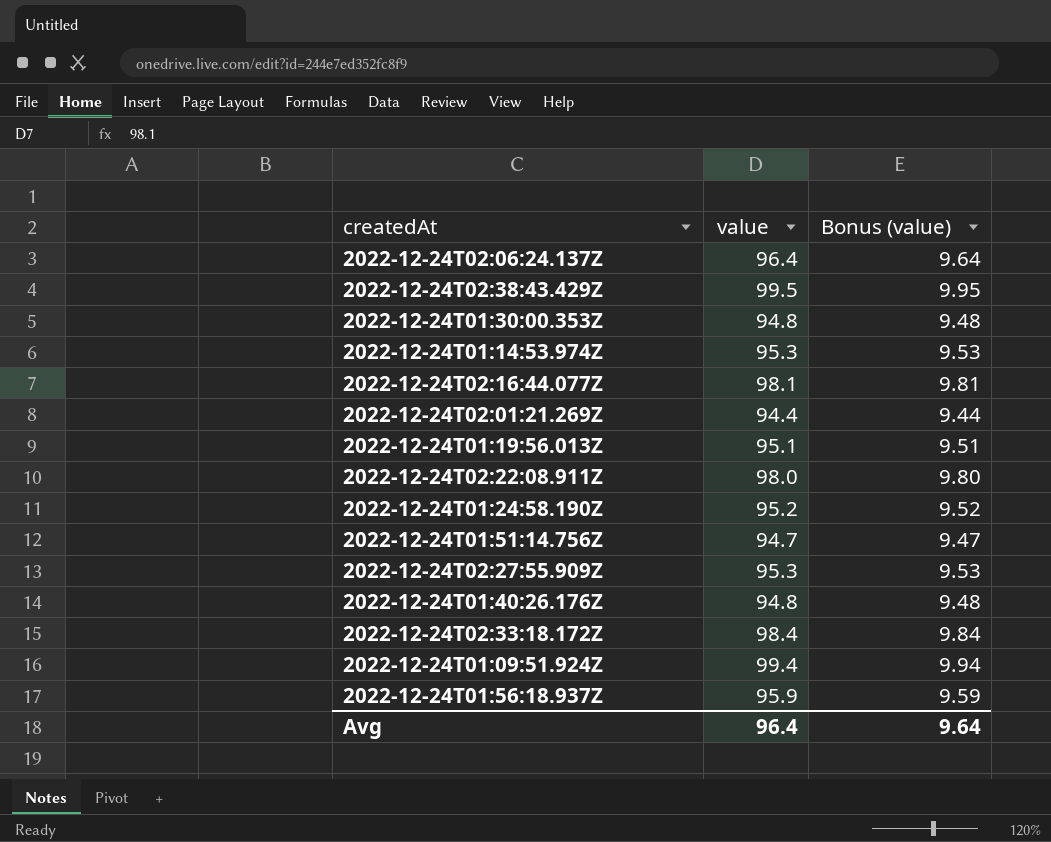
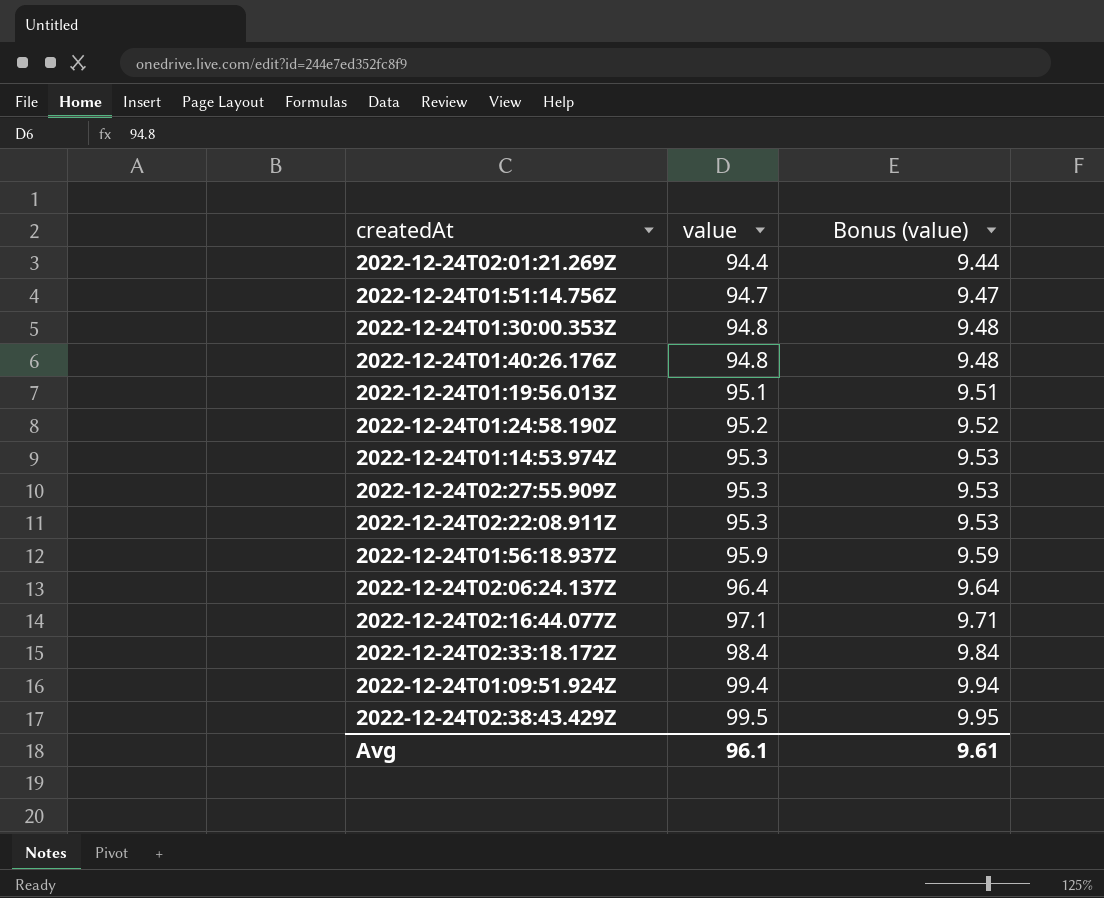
row order: none -> value ascending
2022-12-24T02:22:08.911Z | value: 98.0 -> 95.3
2022-12-24T02:22:08.911Z | Bonus (value): 9.80 -> 9.53
2022-12-24T02:16:44.077Z | value: 98.1 -> 97.1
2022-12-24T02:16:44.077Z | Bonus (value): 9.81 -> 9.71
Avg | value: 96.4 -> 96.1
Avg | Bonus (value): 9.64 -> 9.61

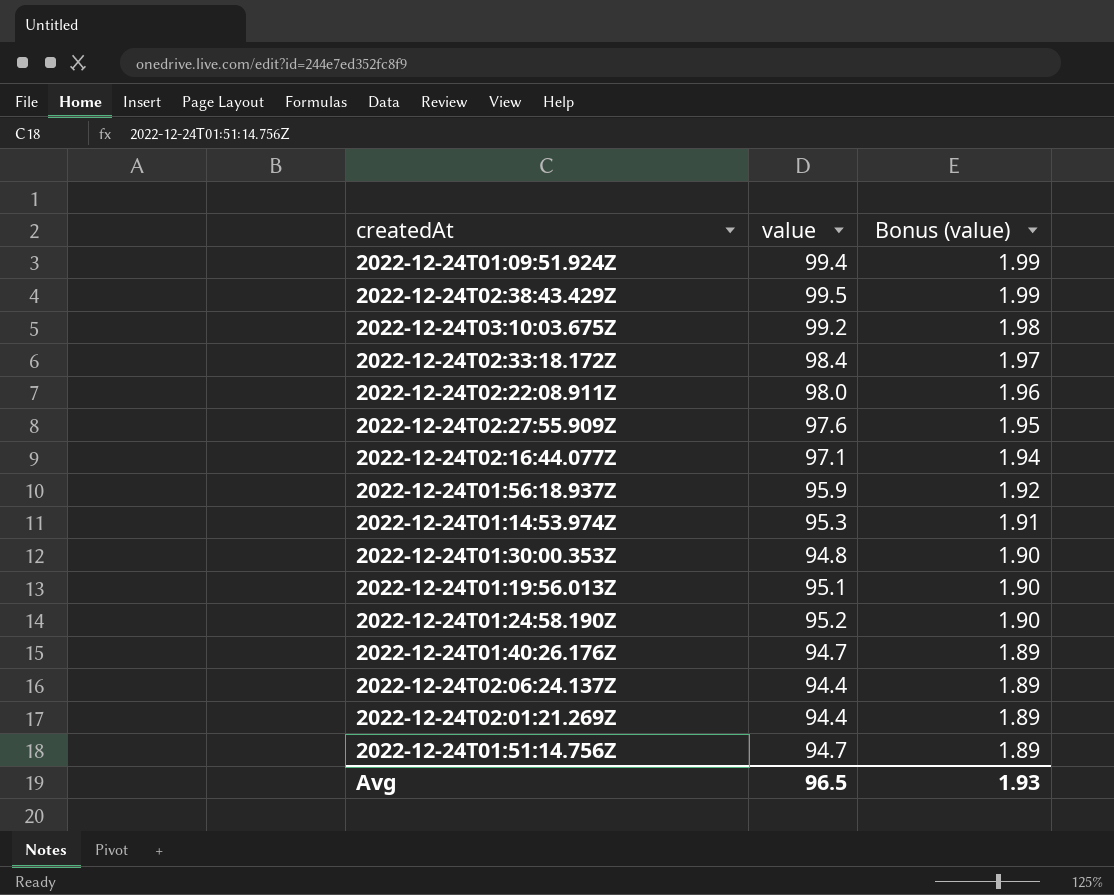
row order: value ascending -> Bonus (value) descending
column Bonus (value) | formula: [value] * 0.1 -> [value] * 0.02
row 2022-12-24T03:10:03.675Z: none -> 99.2 | 1.98
2022-12-24T02:22:08.911Z | value: 95.3 -> 98.0
2022-12-24T02:27:55.909Z | value: 95.3 -> 97.6
2022-12-24T01:40:26.176Z | value: 94.8 -> 94.7
2022-12-24T02:06:24.137Z | value: 96.4 -> 94.4
Avg | value: 96.1 -> 96.5
Avg | Bonus (value): 9.61 -> 1.93

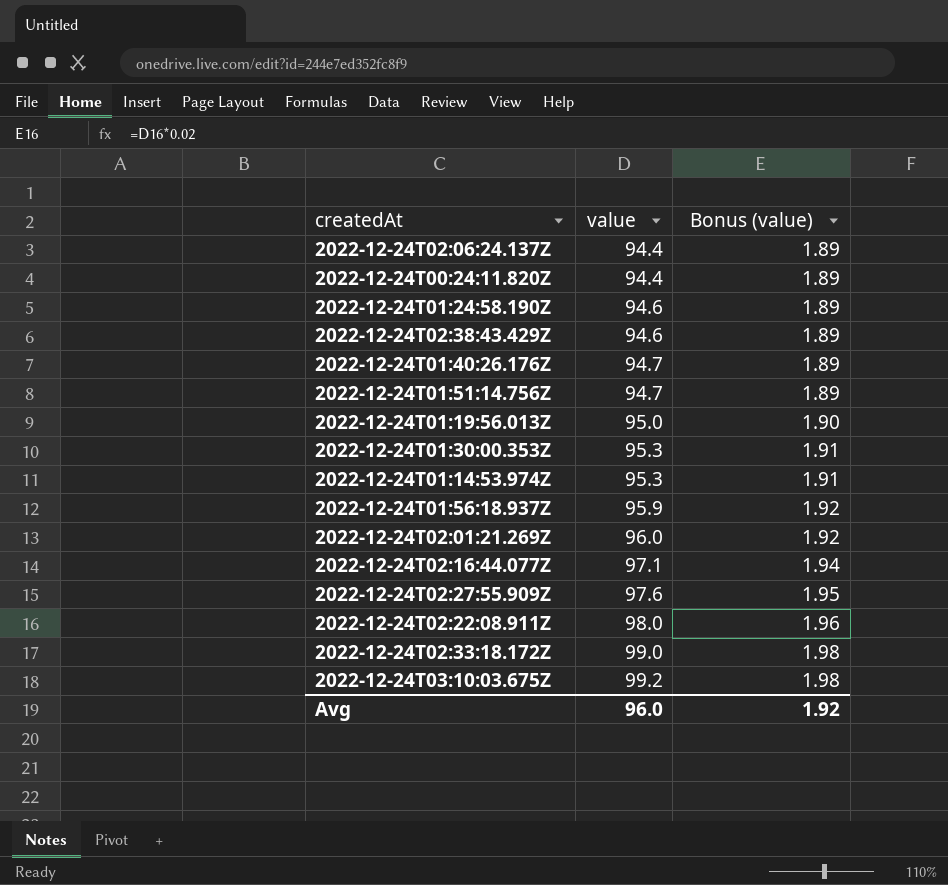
row order: Bonus (value) descending -> value ascending
row 2022-12-24T01:09:51.924Z: 99.4 | 1.99 -> none
row 2022-12-24T00:24:11.820Z: none -> 94.4 | 1.89
2022-12-24T01:24:58.190Z | value: 95.2 -> 94.6
2022-12-24T01:24:58.190Z | Bonus (value): 1.90 -> 1.89
2022-12-24T02:38:43.429Z | value: 99.5 -> 94.6
2022-12-24T02:38:43.429Z | Bonus (value): 1.99 -> 1.89
2022-12-24T01:19:56.013Z | value: 95.1 -> 95.0
2022-12-24T01:30:00.353Z | value: 94.8 -> 95.3
2022-12-24T01:30:00.353Z | Bonus (value): 1.90 -> 1.91
2022-12-24T02:01:21.269Z | value: 94.4 -> 96.0
2022-12-24T02:01:21.269Z | Bonus (value): 1.89 -> 1.92
2022-12-24T02:33:18.172Z | value: 98.4 -> 99.0
2022-12-24T02:33:18.172Z | Bonus (value): 1.97 -> 1.98
Avg | value: 96.5 -> 96.0
Avg | Bonus (value): 1.93 -> 1.92

